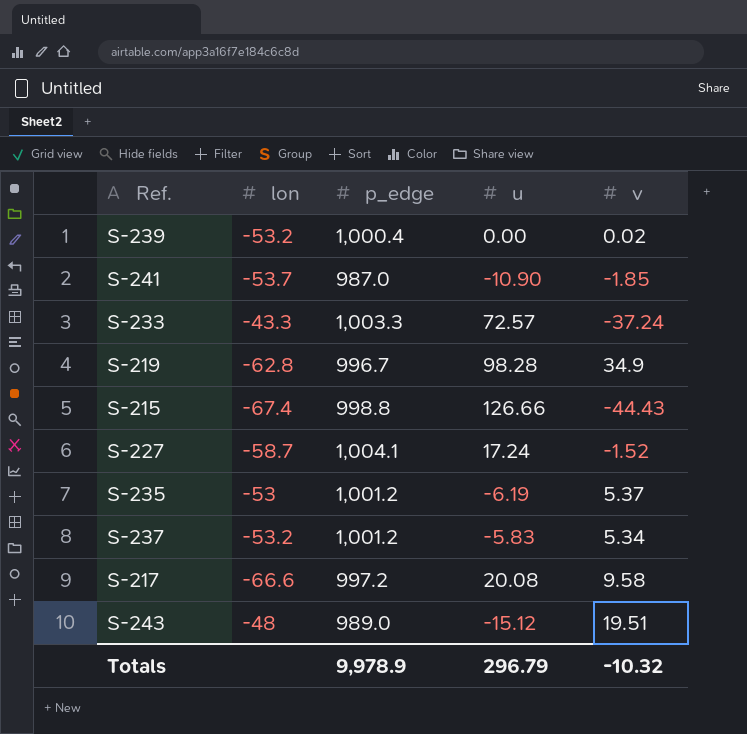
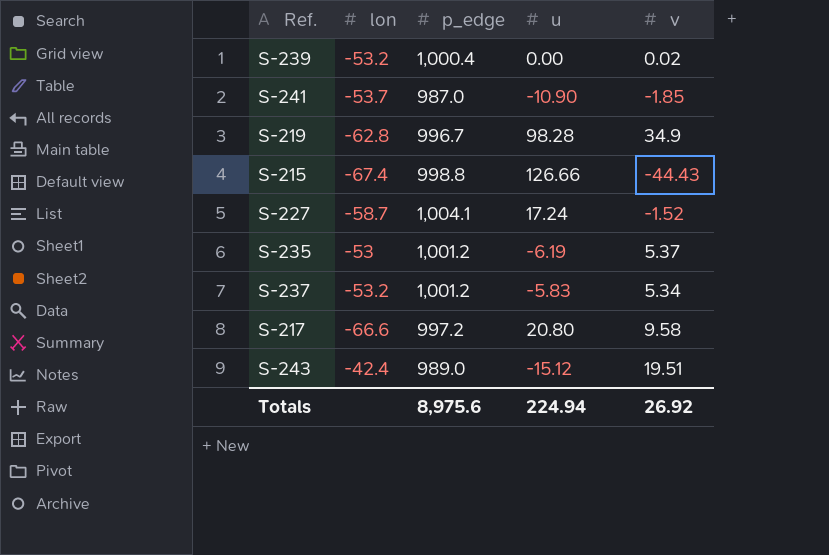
row S-233: -43.3 | 1,003.3 | 72.57 | -37.24 -> none
S-217 | u: 20.08 -> 20.80
S-243 | lon: -48 -> -42.4
Totals | p_edge: 9,978.9 -> 8,975.6
Totals | u: 296.79 -> 224.94
Totals | v: -10.32 -> 26.92

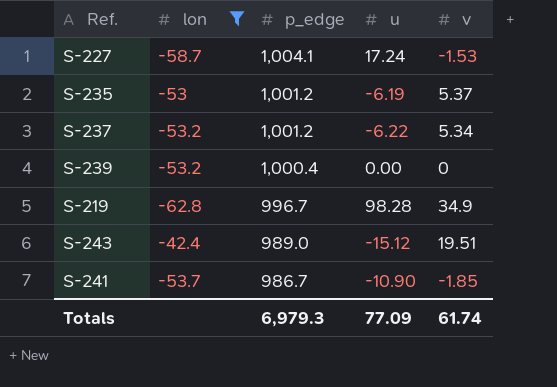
filter: none -> lon >= -62.8
row order: none -> p_edge descending
S-227 | v: -1.52 -> -1.53
S-237 | u: -5.83 -> -6.22
S-239 | v: 0.02 -> 0
S-241 | p_edge: 987.0 -> 986.7
Totals | p_edge: 8,975.6 -> 6,979.3
Totals | u: 224.94 -> 77.09
Totals | v: 26.92 -> 61.74

